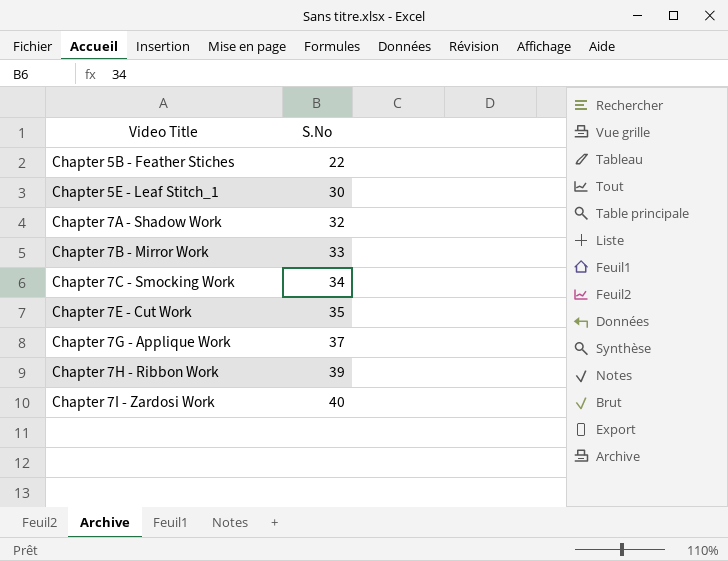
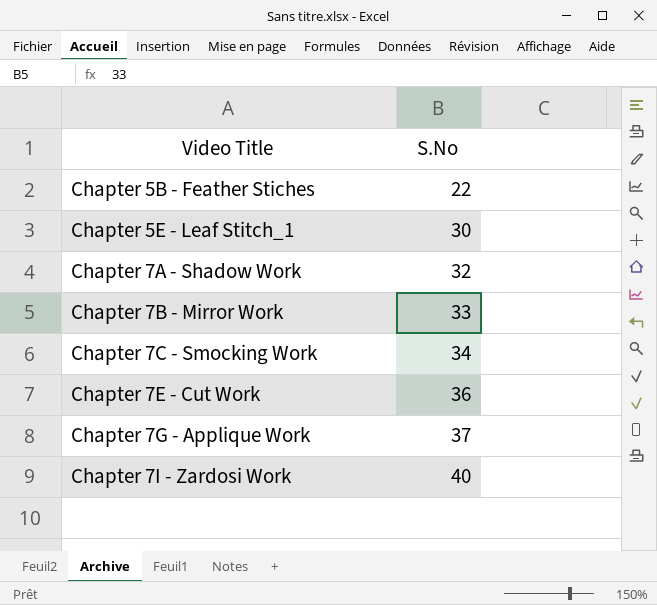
row Chapter 7H - Ribbon Work: 39 -> none
Chapter 7E - Cut Work | S.No: 35 -> 36

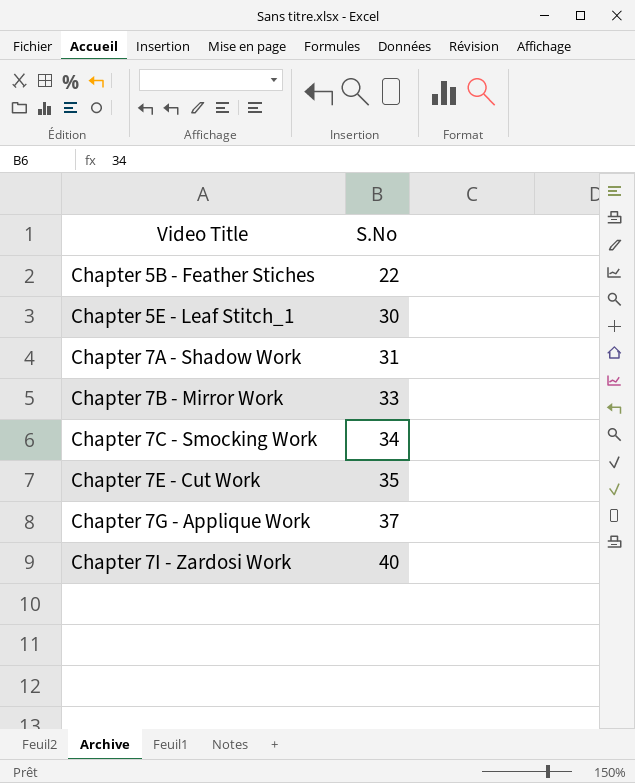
Chapter 7A - Shadow Work | S.No: 32 -> 31
Chapter 7E - Cut Work | S.No: 36 -> 35

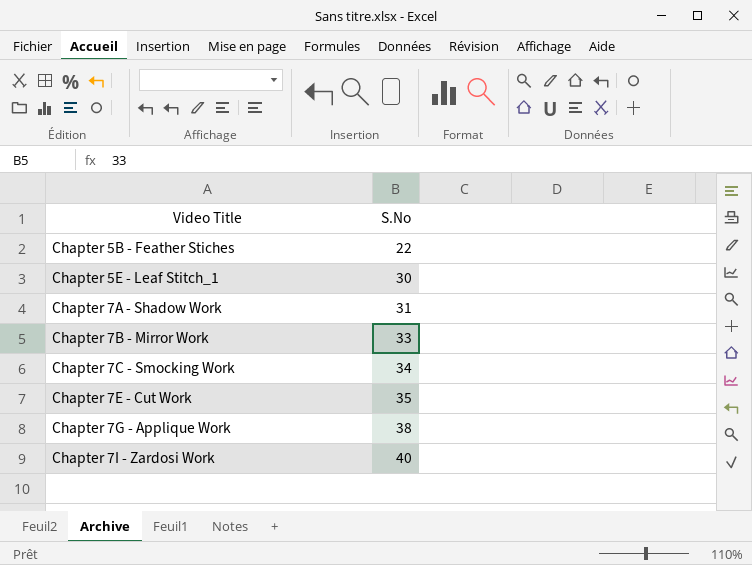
Chapter 7G - Applique Work | S.No: 37 -> 38

